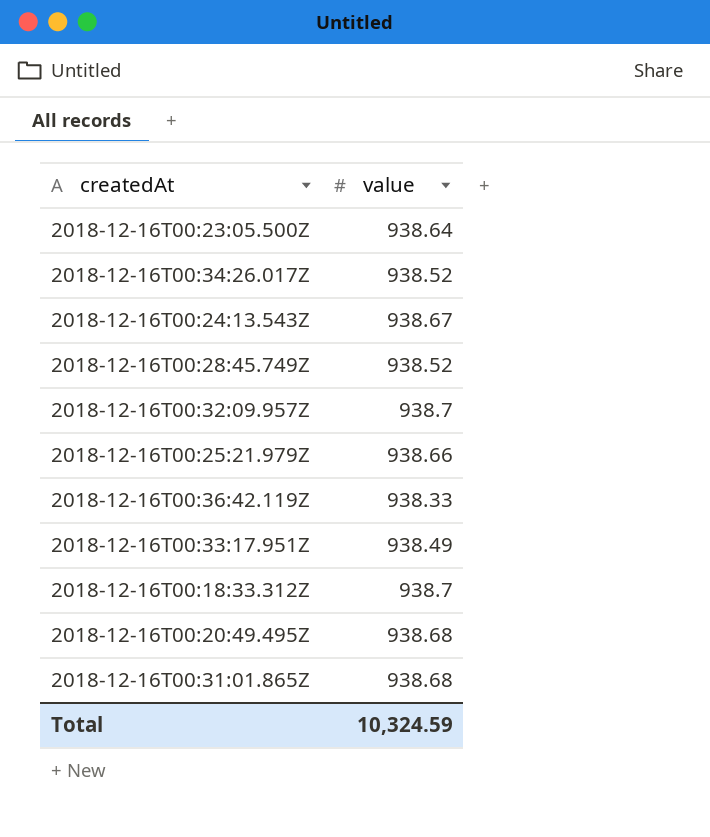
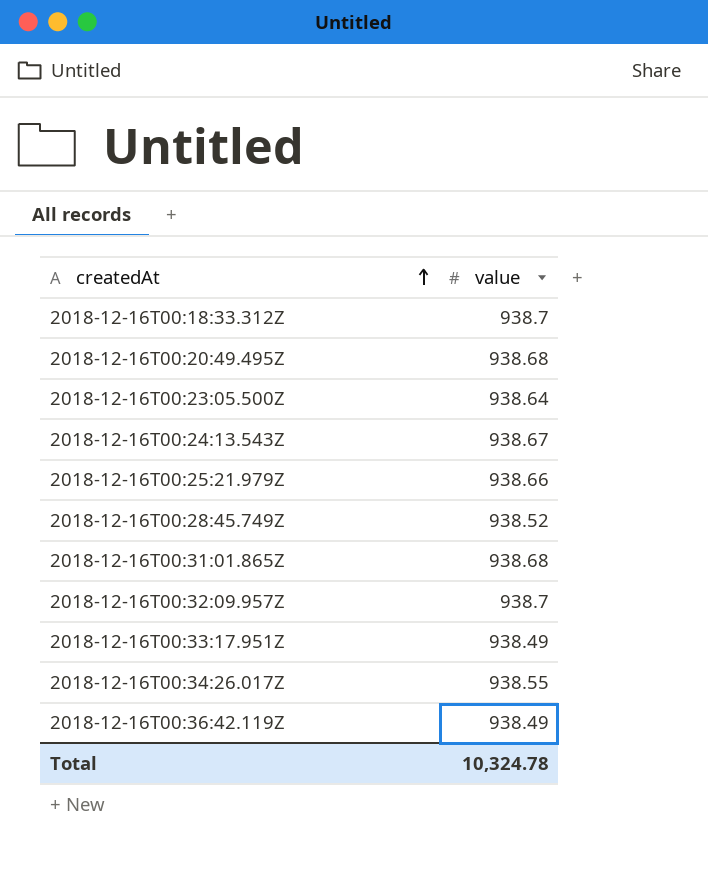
row order: none -> createdAt ascending
2018-12-16T00:34:26.017Z | value: 938.52 -> 938.55
2018-12-16T00:36:42.119Z | value: 938.33 -> 938.49
Total | value: 10,324.59 -> 10,324.78

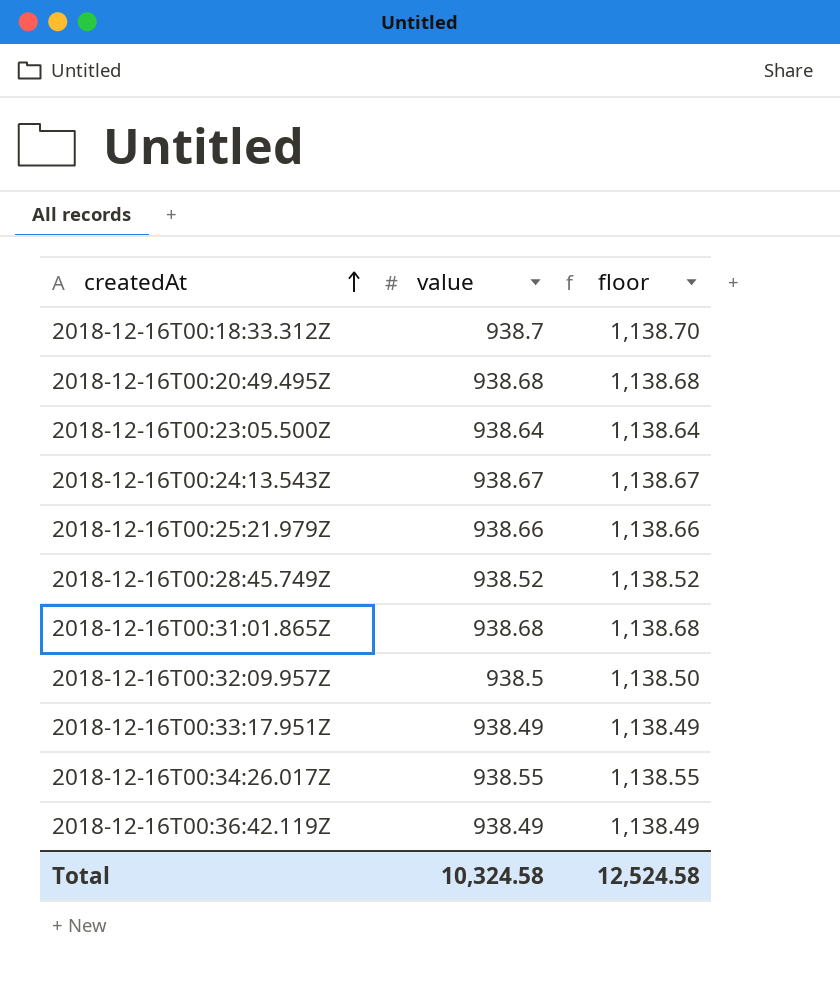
column floor | formula: none -> [value] + 200
2018-12-16T00:32:09.957Z | value: 938.7 -> 938.5
Total | value: 10,324.78 -> 10,324.58

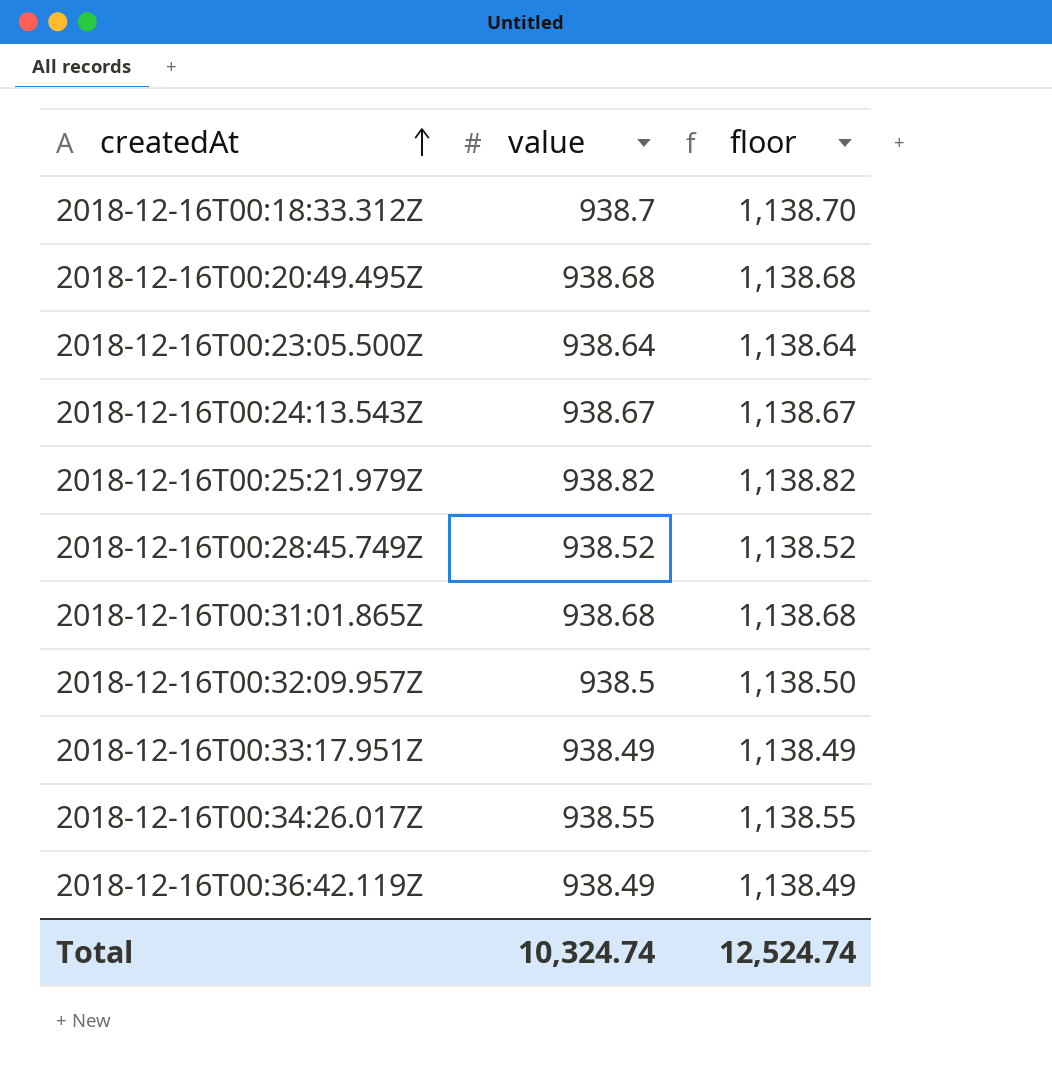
2018-12-16T00:25:21.979Z | value: 938.66 -> 938.82
2018-12-16T00:25:21.979Z | floor: 1,138.66 -> 1,138.82
Total | value: 10,324.58 -> 10,324.74
Total | floor: 12,524.58 -> 12,524.74

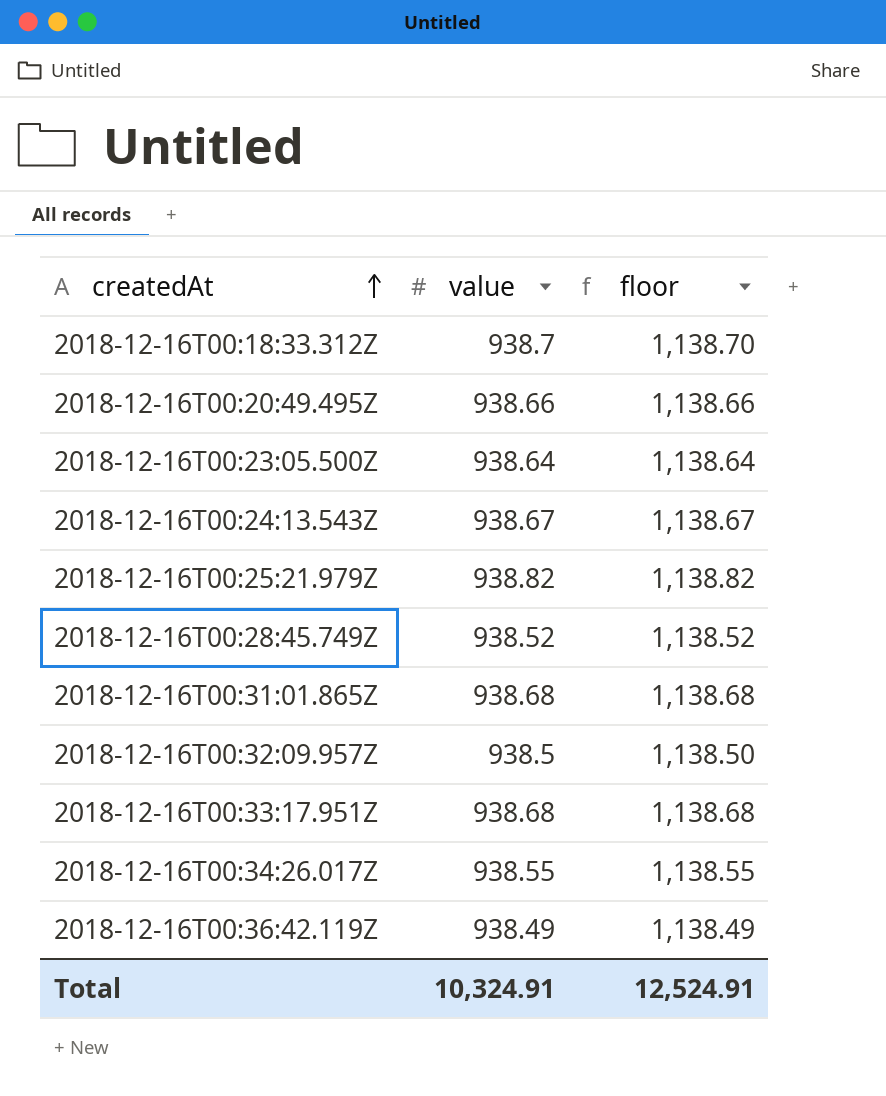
2018-12-16T00:20:49.495Z | value: 938.68 -> 938.66
2018-12-16T00:20:49.495Z | floor: 1,138.68 -> 1,138.66
2018-12-16T00:33:17.951Z | value: 938.49 -> 938.68
2018-12-16T00:33:17.951Z | floor: 1,138.49 -> 1,138.68
Total | value: 10,324.74 -> 10,324.91
Total | floor: 12,524.74 -> 12,524.91

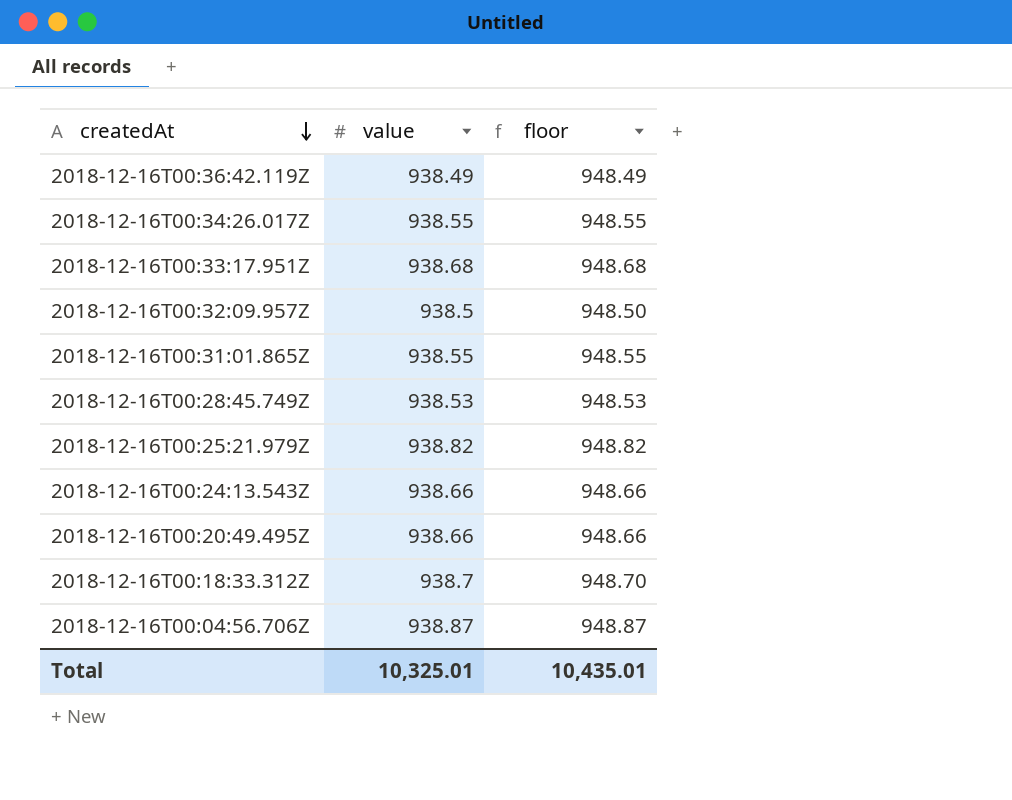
row order: createdAt ascending -> createdAt descending
column floor | formula: [value] + 200 -> [value] + 10
row 2018-12-16T00:23:05.500Z: 938.64 | 1,138.64 -> none
2018-12-16T00:31:01.865Z | value: 938.68 -> 938.55
2018-12-16T00:28:45.749Z | value: 938.52 -> 938.53
2018-12-16T00:24:13.543Z | value: 938.67 -> 938.66
row 2018-12-16T00:04:56.706Z: none -> 938.87 | 948.87
Total | value: 10,324.91 -> 10,325.01
Total | floor: 12,524.91 -> 10,435.01

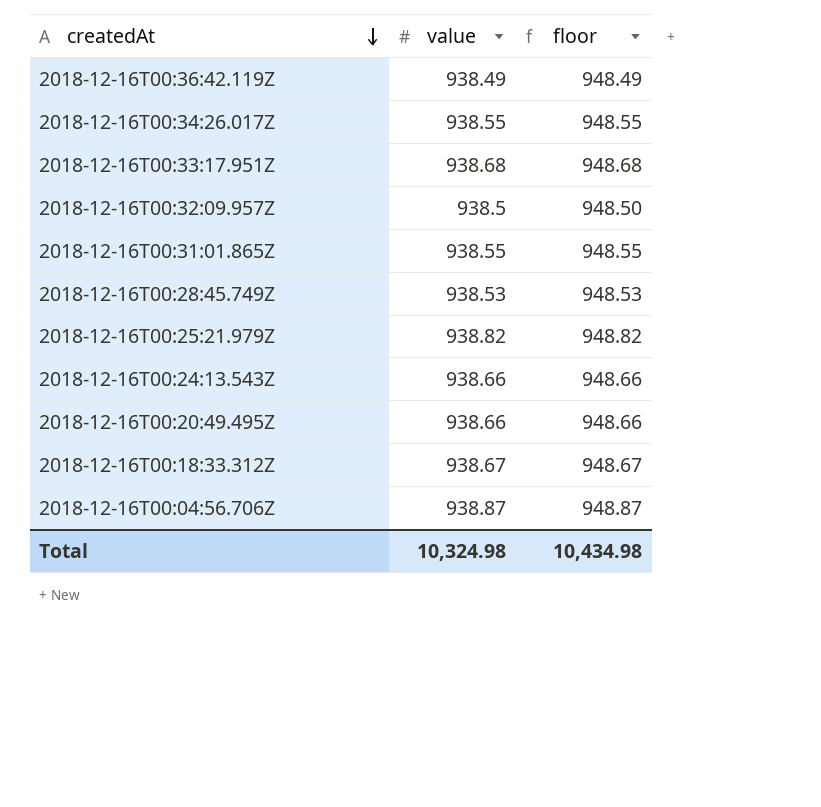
2018-12-16T00:18:33.312Z | value: 938.7 -> 938.67
2018-12-16T00:18:33.312Z | floor: 948.70 -> 948.67
Total | value: 10,325.01 -> 10,324.98
Total | floor: 10,435.01 -> 10,434.98

